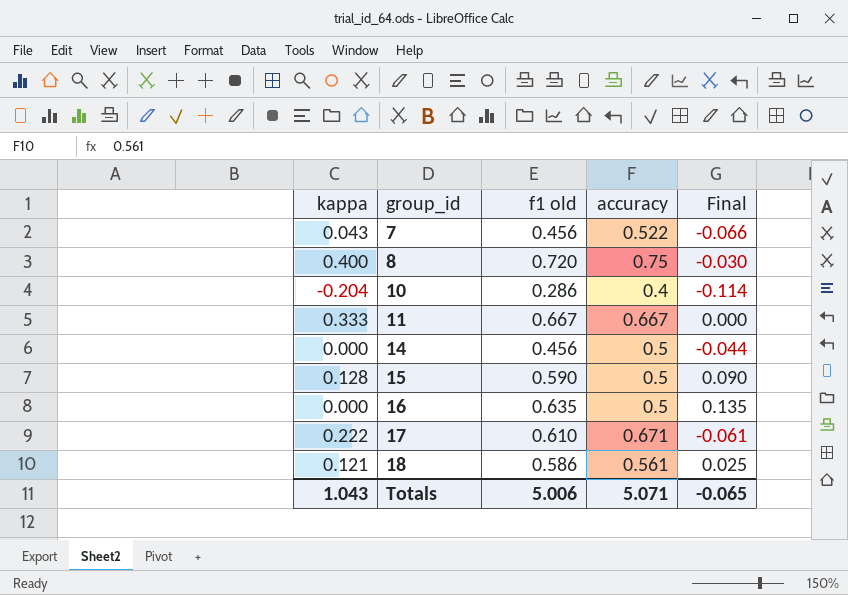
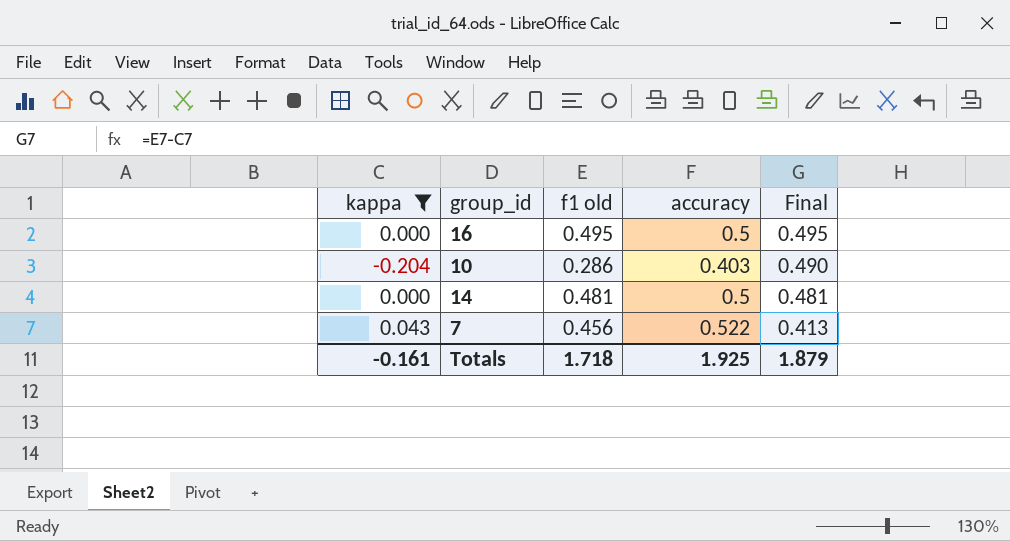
filter: none -> kappa <= 0.043
row order: group_id ascending -> Final descending
column Final | formula: [f1 old] - [accuracy] -> [f1 old] - [kappa]
16 | f1 old: 0.635 -> 0.495
10 | accuracy: 0.4 -> 0.403
14 | f1 old: 0.456 -> 0.481
Totals | kappa: 1.043 -> -0.161
Totals | f1 old: 5.006 -> 1.718
Totals | accuracy: 5.071 -> 1.925
Totals | Final: -0.065 -> 1.879

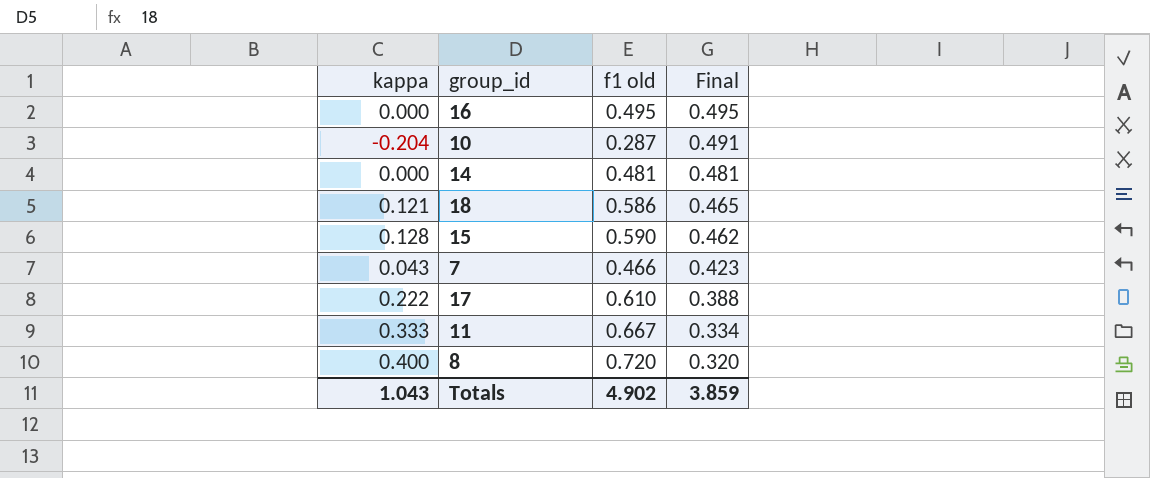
filter: kappa <= 0.043 -> none
column accuracy | position: 4 -> none
10 | f1 old: 0.286 -> 0.287
10 | Final: 0.490 -> 0.491
7 | f1 old: 0.456 -> 0.466
7 | Final: 0.413 -> 0.423
Totals | kappa: -0.161 -> 1.043
Totals | f1 old: 1.718 -> 4.902
Totals | Final: 1.879 -> 3.859

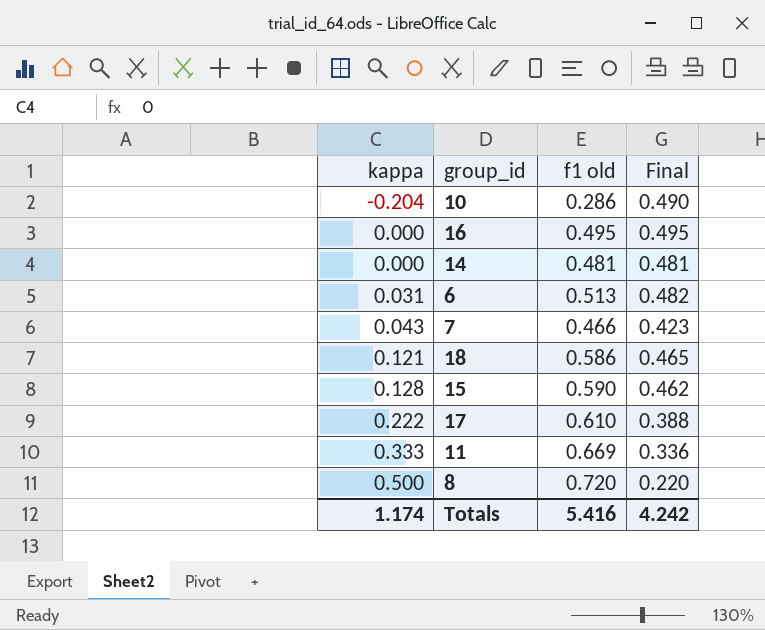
row order: Final descending -> kappa ascending
10 | f1 old: 0.287 -> 0.286
10 | Final: 0.491 -> 0.490
row 6: none -> 0.031 | 0.513 | 0.482
11 | f1 old: 0.667 -> 0.669
11 | Final: 0.334 -> 0.336
8 | kappa: 0.400 -> 0.500
8 | Final: 0.320 -> 0.220
Totals | kappa: 1.043 -> 1.174
Totals | f1 old: 4.902 -> 5.416
Totals | Final: 3.859 -> 4.242

